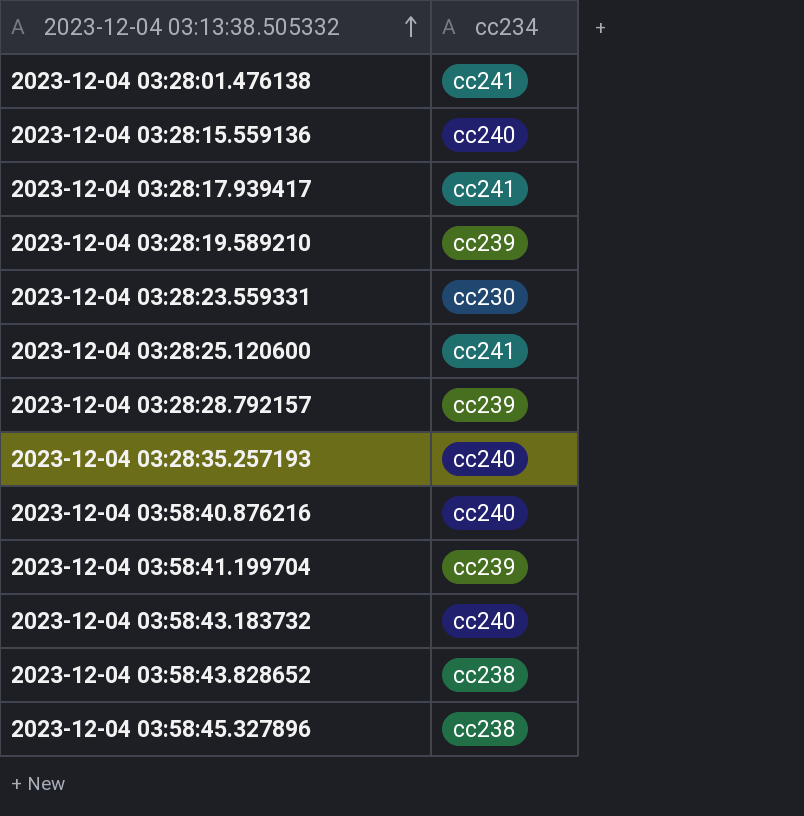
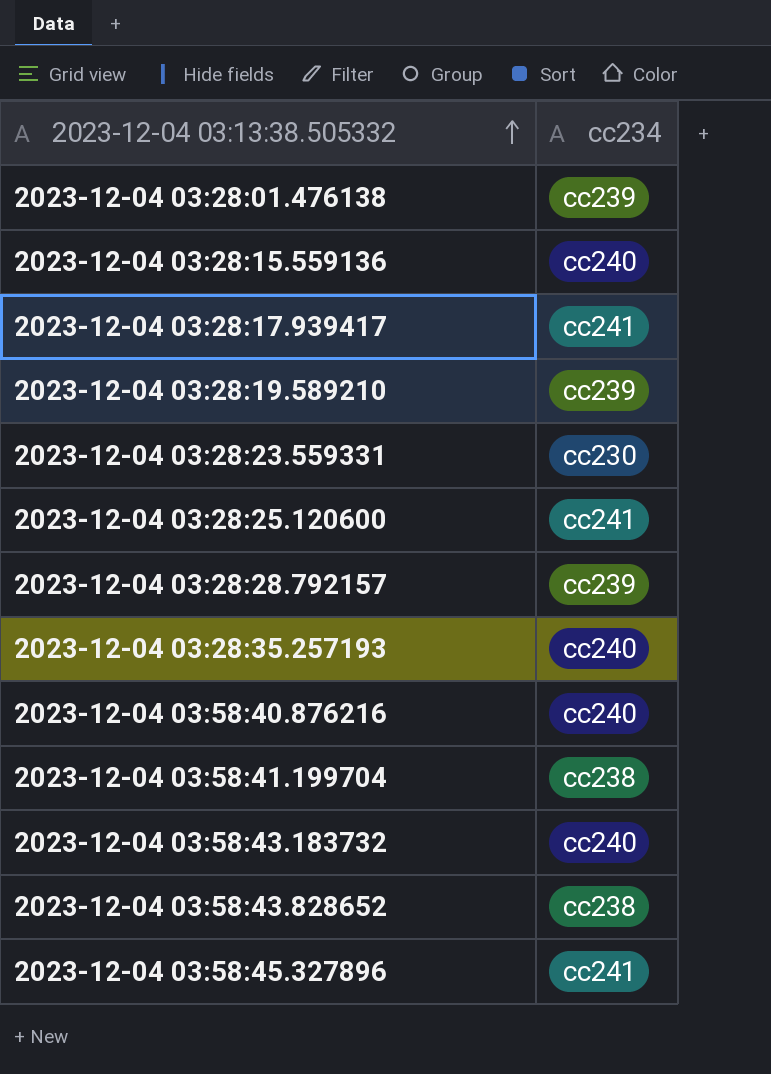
2023-12-04 03:28:01.476138 | cc234: cc241 -> cc239
2023-12-04 03:58:41.199704 | cc234: cc239 -> cc238
2023-12-04 03:58:45.327896 | cc234: cc238 -> cc241

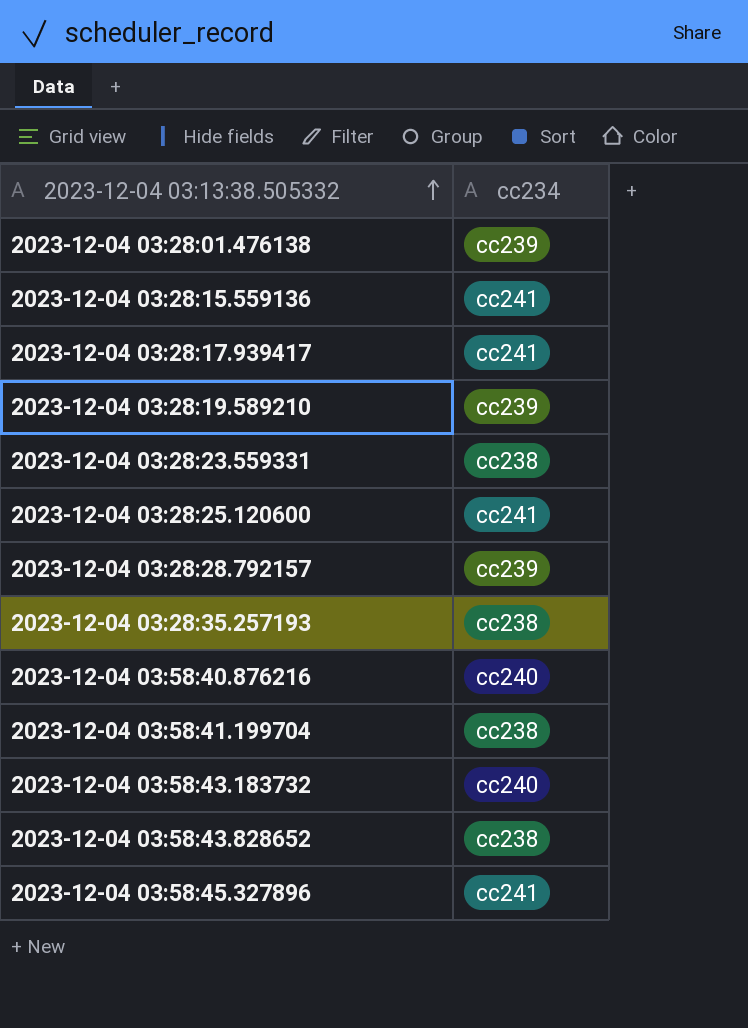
2023-12-04 03:28:15.559136 | cc234: cc240 -> cc241
2023-12-04 03:28:23.559331 | cc234: cc230 -> cc238
2023-12-04 03:28:35.257193 | cc234: cc240 -> cc238

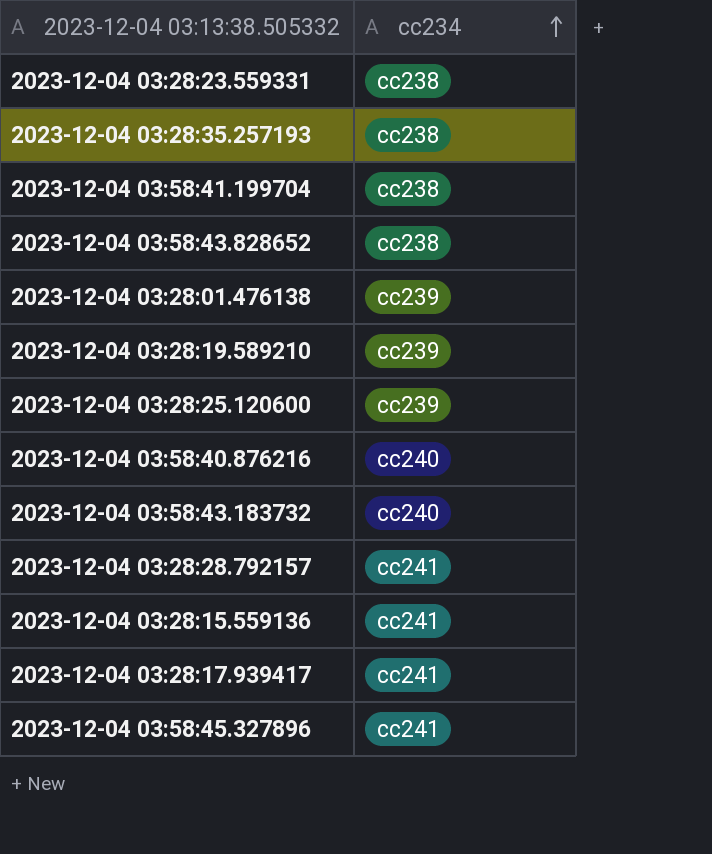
row order: 2023-12-04 03:13:38.505332 ascending -> cc234 ascending
2023-12-04 03:28:25.120600 | cc234: cc241 -> cc239
2023-12-04 03:28:28.792157 | cc234: cc239 -> cc241

